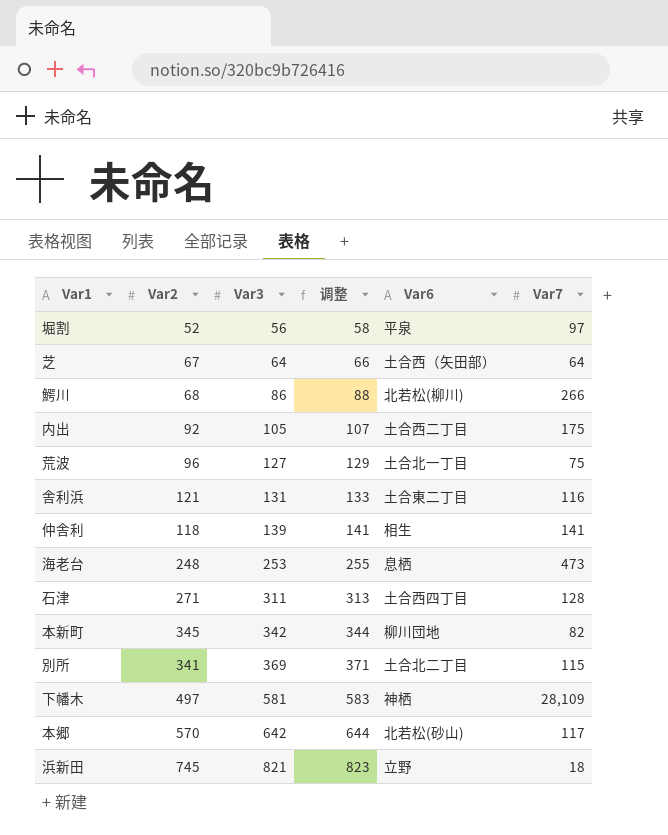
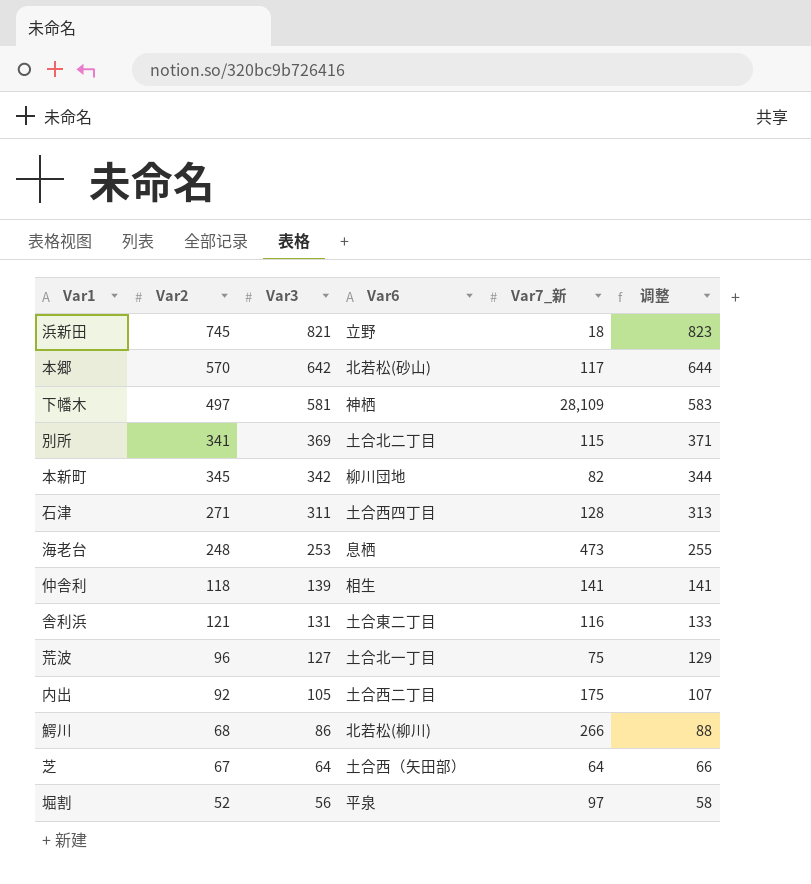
row order: Var3 ascending -> Var3 descending
column name: Var7 -> Var7_新
column 调整 | position: 4 -> 6

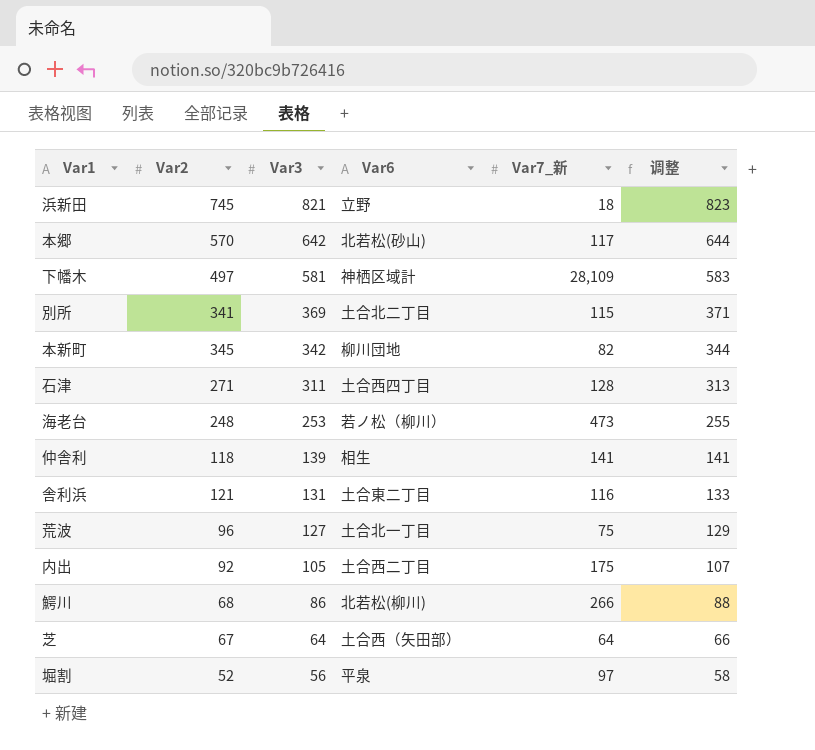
下幡木 | Var6: 神栖 -> 神栖区域計
海老台 | Var6: 息栖 -> 若ノ松（柳川）

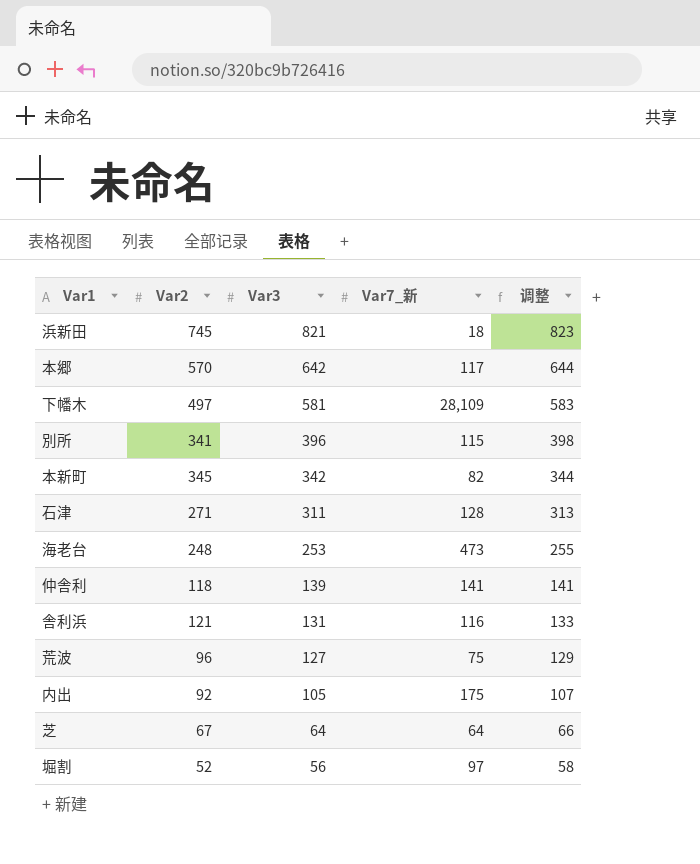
column Var6 | position: 4 -> none
row 鰐川: 68 | 86 | 北若松(柳川) | 266 | 88 -> none
別所 | Var3: 369 -> 396
別所 | 调整: 371 -> 398

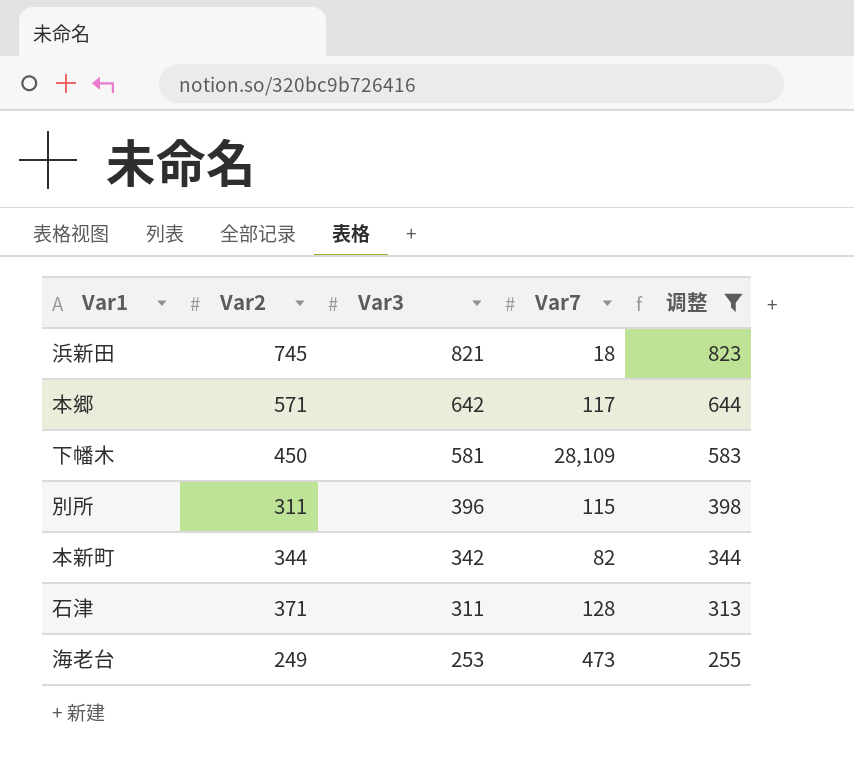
filter: none -> 调整 >= 255
column name: Var7_新 -> Var7
本郷 | Var2: 570 -> 571
下幡木 | Var2: 497 -> 450
別所 | Var2: 341 -> 311
本新町 | Var2: 345 -> 344
石津 | Var2: 271 -> 371
海老台 | Var2: 248 -> 249

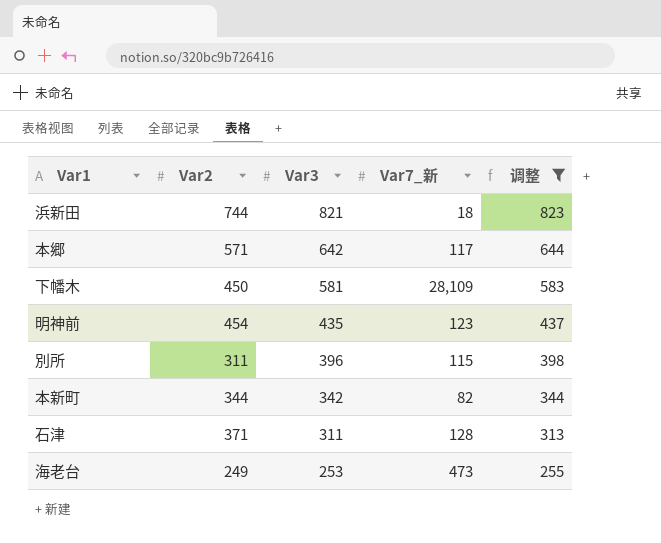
column name: Var7 -> Var7_新
浜新田 | Var2: 745 -> 744
row 明神前: none -> 454 | 435 | 123 | 437

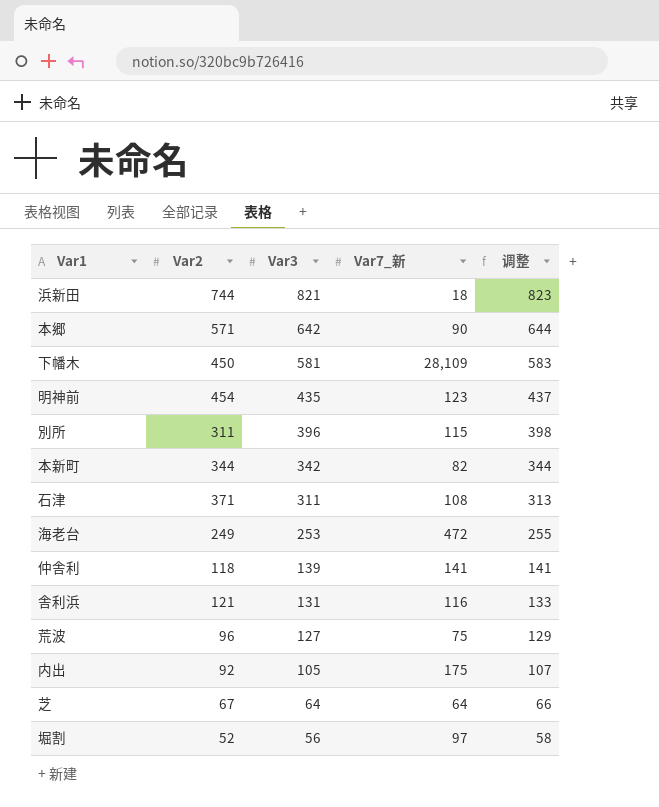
filter: 调整 >= 255 -> none
本郷 | Var7_新: 117 -> 90
石津 | Var7_新: 128 -> 108
海老台 | Var7_新: 473 -> 472

